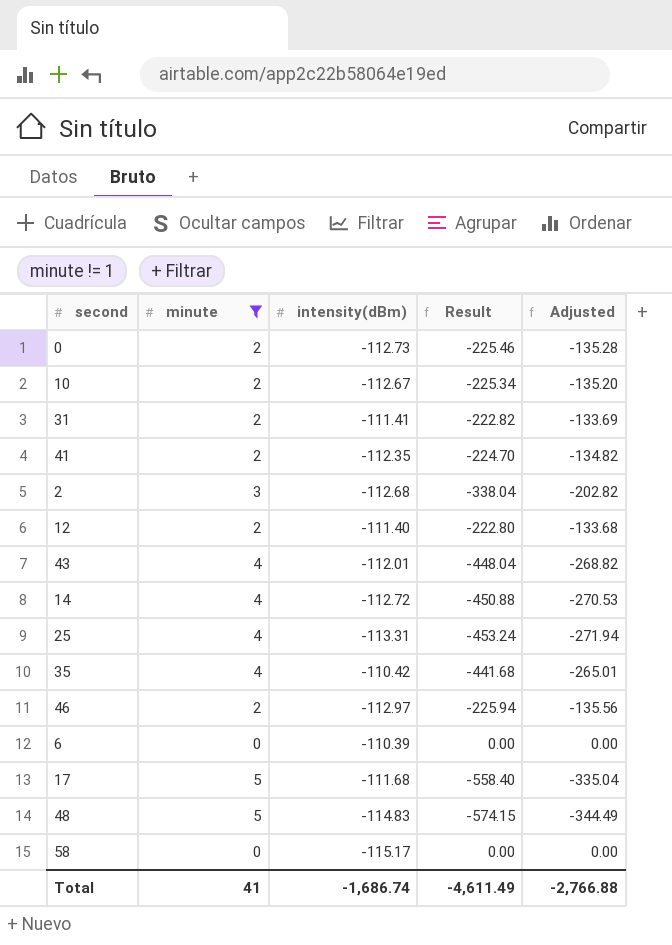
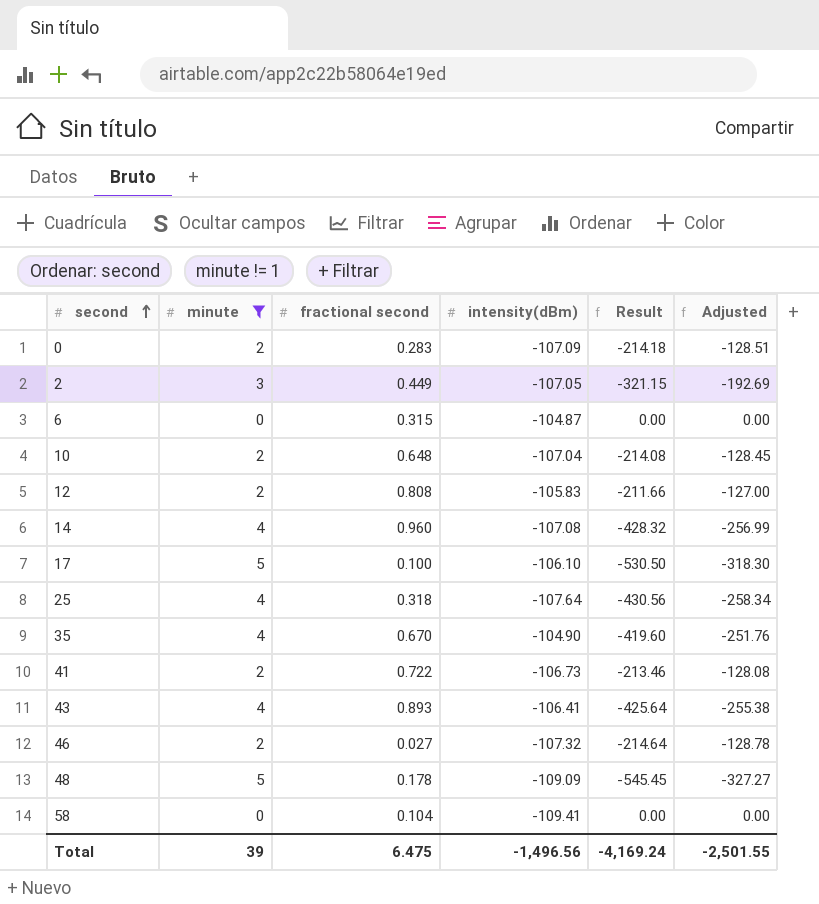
row order: none -> second ascending
column fractional second | position: none -> 3
row 31: 2 | -111.41 | -222.82 | -133.69 -> none
0 | intensity(dBm): -112.73 -> -107.09
0 | Result: -225.46 -> -214.18
0 | Adjusted: -135.28 -> -128.51
2 | intensity(dBm): -112.68 -> -107.05
2 | Result: -338.04 -> -321.15
2 | Adjusted: -202.82 -> -192.69
6 | intensity(dBm): -110.39 -> -104.87
10 | intensity(dBm): -112.67 -> -107.04
10 | Result: -225.34 -> -214.08
10 | Adjusted: -135.20 -> -128.45
12 | intensity(dBm): -111.40 -> -105.83
12 | Result: -222.80 -> -211.66
12 | Adjusted: -133.68 -> -127.00
14 | intensity(dBm): -112.72 -> -107.08
14 | Result: -450.88 -> -428.32
14 | Adjusted: -270.53 -> -256.99
17 | intensity(dBm): -111.68 -> -106.10
17 | Result: -558.40 -> -530.50
17 | Adjusted: -335.04 -> -318.30
25 | intensity(dBm): -113.31 -> -107.64
25 | Result: -453.24 -> -430.56
25 | Adjusted: -271.94 -> -258.34
35 | intensity(dBm): -110.42 -> -104.90
35 | Result: -441.68 -> -419.60
35 | Adjusted: -265.01 -> -251.76
41 | intensity(dBm): -112.35 -> -106.73
41 | Result: -224.70 -> -213.46
41 | Adjusted: -134.82 -> -128.08
43 | intensity(dBm): -112.01 -> -106.41
43 | Result: -448.04 -> -425.64
43 | Adjusted: -268.82 -> -255.38
46 | intensity(dBm): -112.97 -> -107.32
46 | Result: -225.94 -> -214.64
46 | Adjusted: -135.56 -> -128.78
48 | intensity(dBm): -114.83 -> -109.09
48 | Result: -574.15 -> -545.45
48 | Adjusted: -344.49 -> -327.27
58 | intensity(dBm): -115.17 -> -109.41
Total | minute: 41 -> 39
Total | intensity(dBm): -1,686.74 -> -1,496.56
Total | Result: -4,611.49 -> -4,169.24
Total | Adjusted: -2,766.88 -> -2,501.55

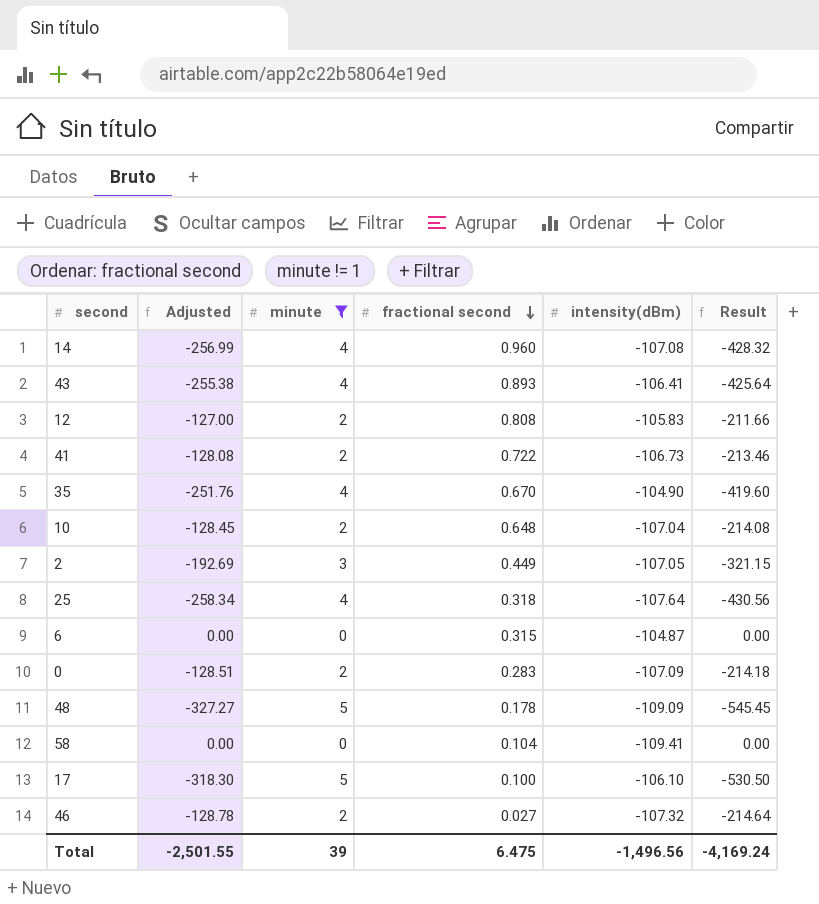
row order: second ascending -> fractional second descending
column Adjusted | position: 6 -> 2

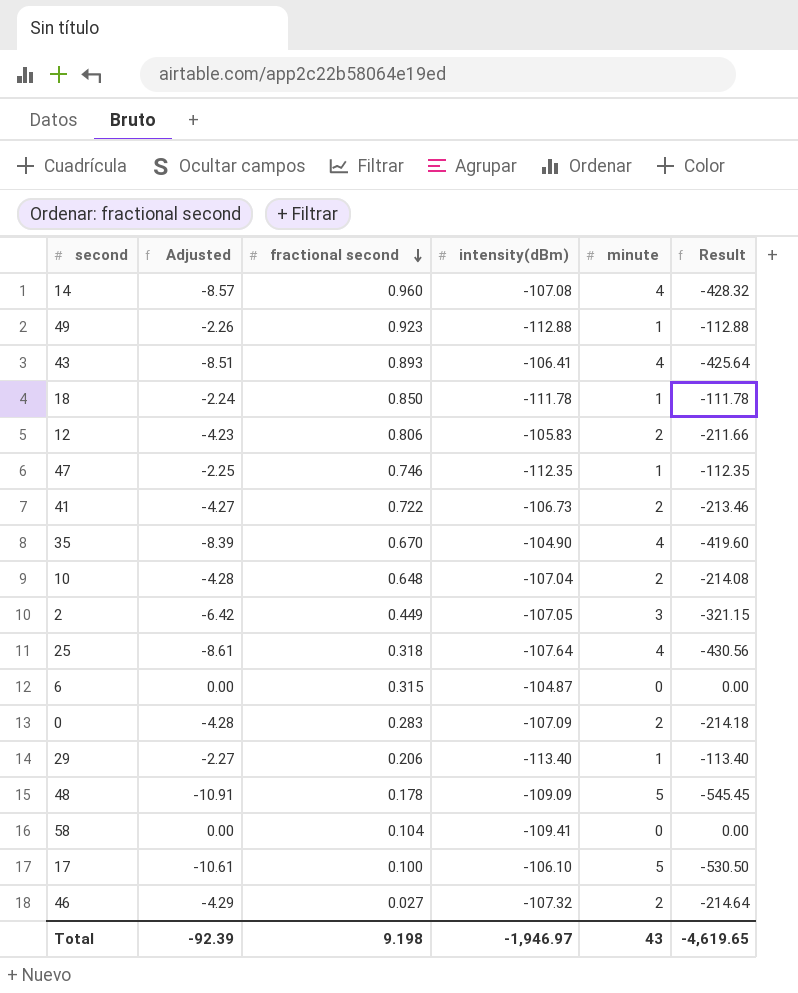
filter: minute != 1 -> none
column Adjusted | formula: [Result] * 0.6 -> [Result] * 0.02
column minute | position: 3 -> 5
12 | fractional second: 0.808 -> 0.806
Total | Adjusted: -2,501.55 -> -92.39
Total | fractional second: 6.475 -> 9.198
Total | intensity(dBm): -1,496.56 -> -1,946.97
Total | minute: 39 -> 43
Total | Result: -4,169.24 -> -4,619.65

